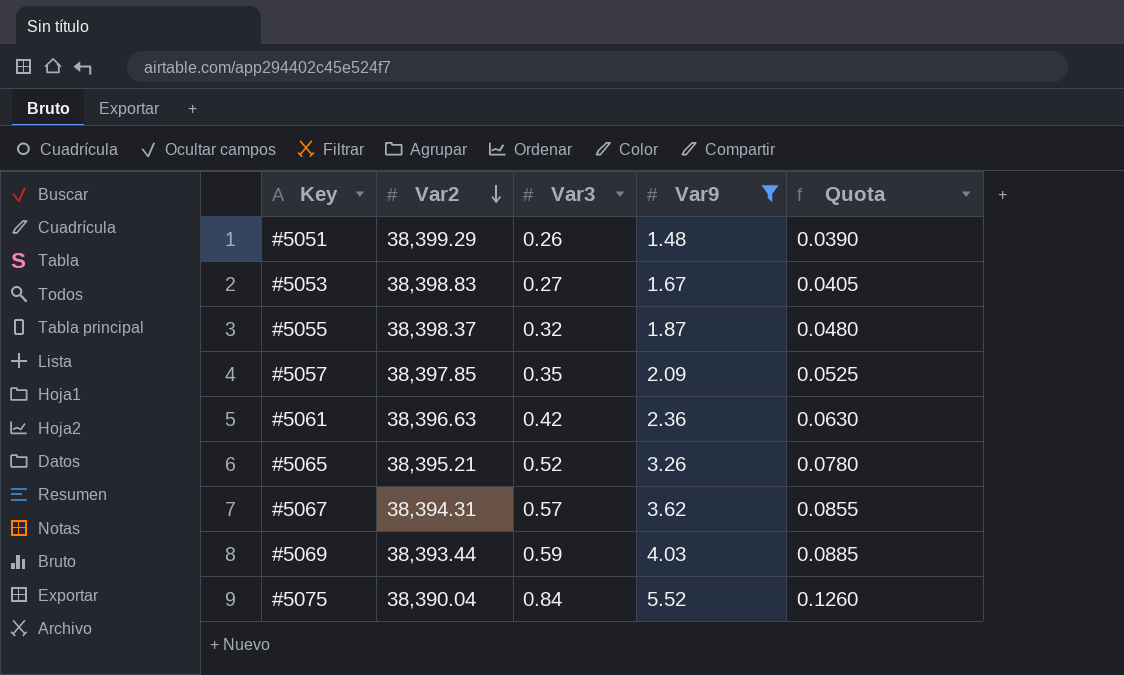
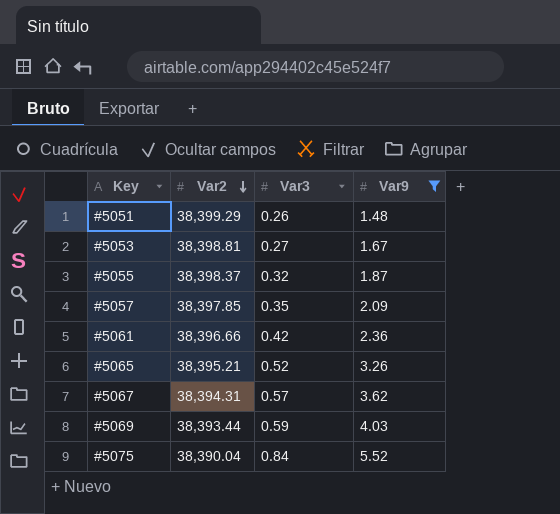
column Quota | formula: [Var3] * 0.15 -> none
#5053 | Var2: 38,398.83 -> 38,398.81
#5061 | Var2: 38,396.63 -> 38,396.66

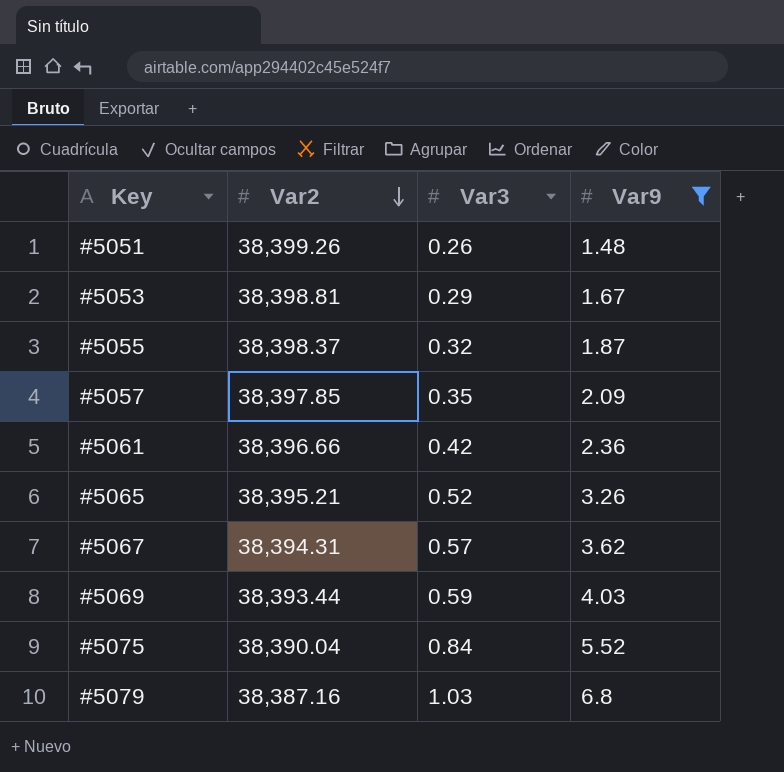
#5051 | Var2: 38,399.29 -> 38,399.26
#5053 | Var3: 0.27 -> 0.29
row #5079: none -> 38,387.16 | 1.03 | 6.8

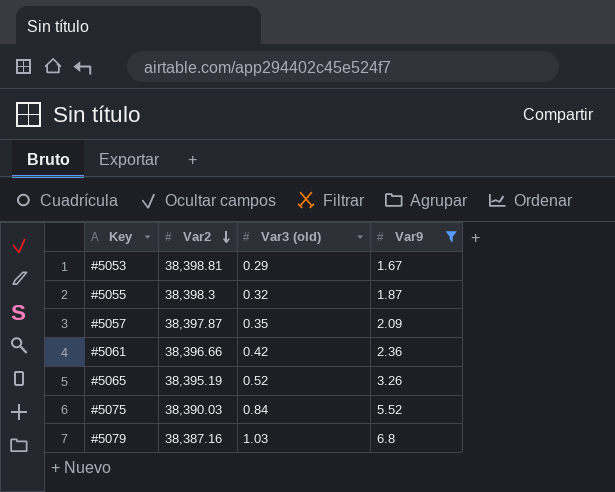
column name: Var3 -> Var3 (old)
row #5051: 38,399.26 | 0.26 | 1.48 -> none
row #5067: 38,394.31 | 0.57 | 3.62 -> none
row #5069: 38,393.44 | 0.59 | 4.03 -> none
#5055 | Var2: 38,398.37 -> 38,398.3
#5057 | Var2: 38,397.85 -> 38,397.87
#5065 | Var2: 38,395.21 -> 38,395.19
#5075 | Var2: 38,390.04 -> 38,390.03

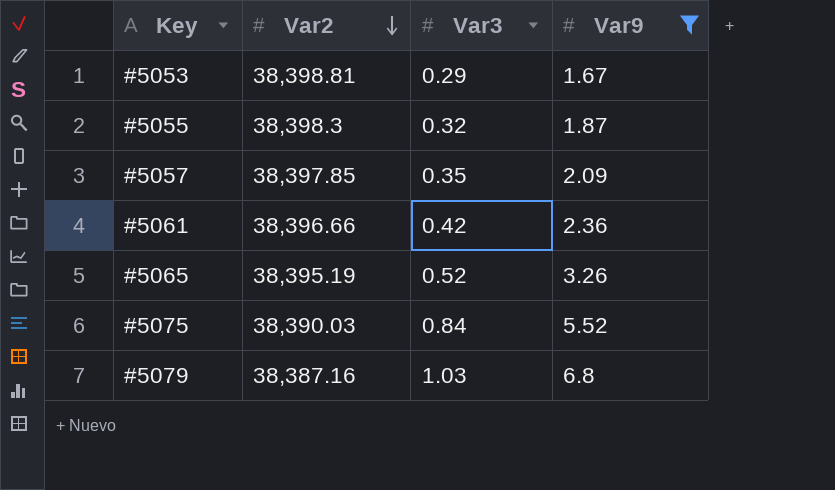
column name: Var3 (old) -> Var3
#5057 | Var2: 38,397.87 -> 38,397.85

